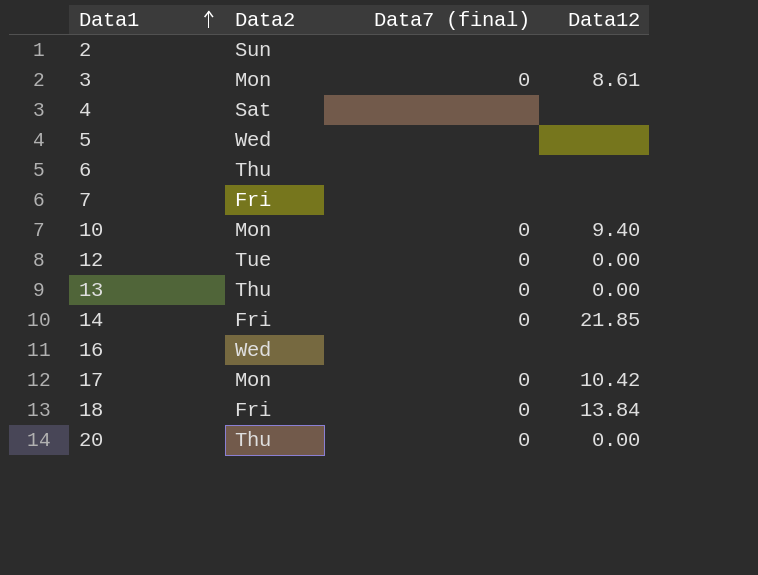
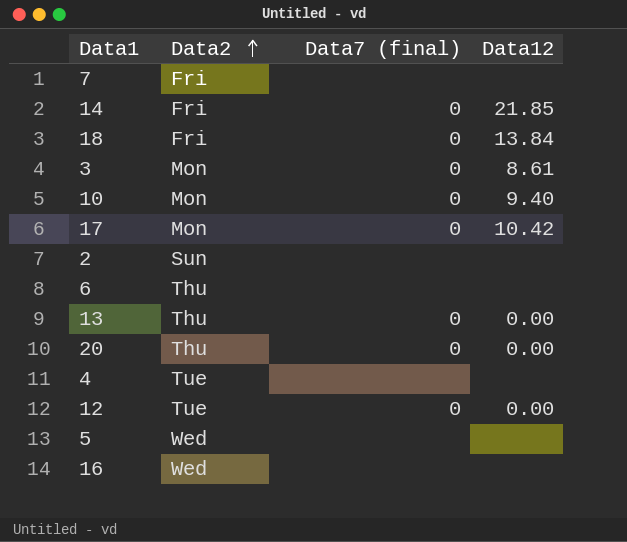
row order: Data1 ascending -> Data2 ascending
4 | Data2: Sat -> Tue

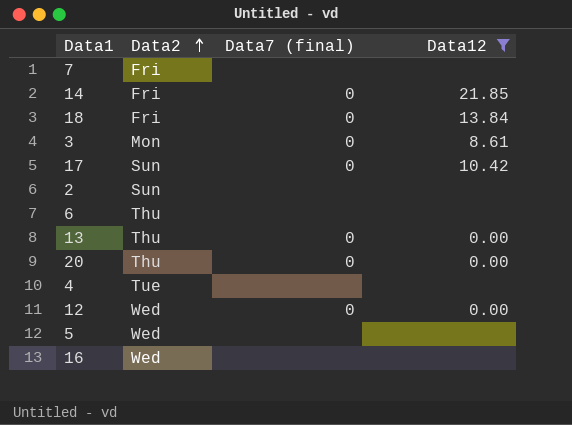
filter: none -> Data12 != 9.40
17 | Data2: Mon -> Sun
12 | Data2: Tue -> Wed

